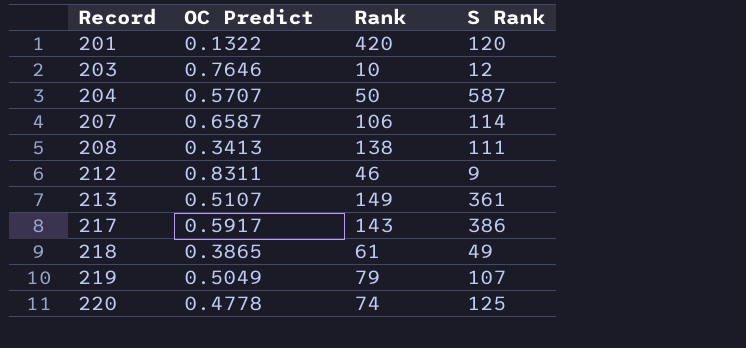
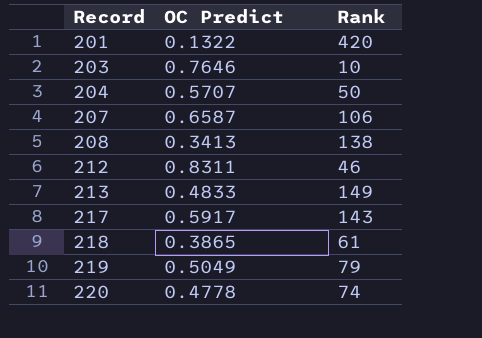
column S Rank | position: 4 -> none
213 | OC Predict: 0.5107 -> 0.4833

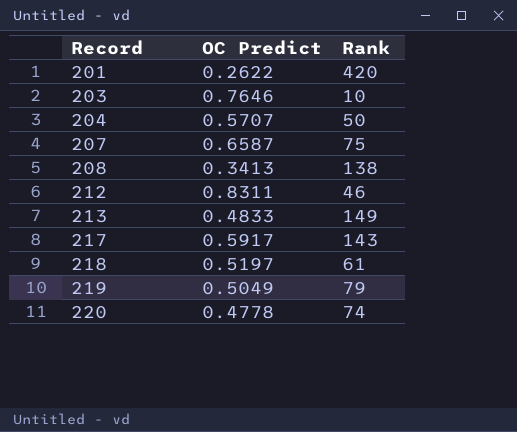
201 | OC Predict: 0.1322 -> 0.2622
207 | Rank: 106 -> 75
218 | OC Predict: 0.3865 -> 0.5197

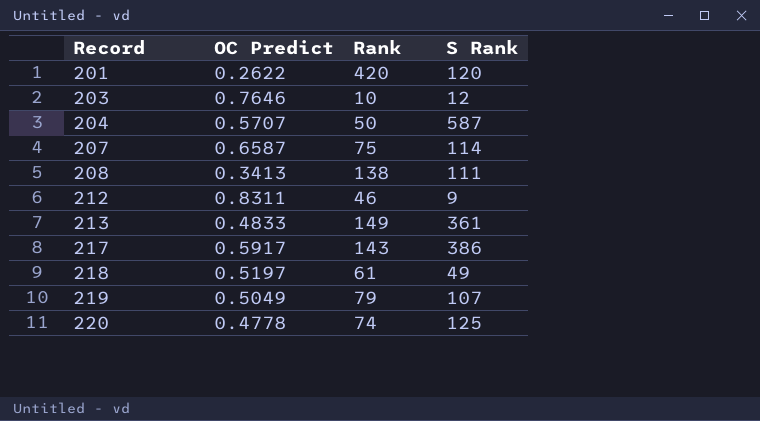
column S Rank | position: none -> 4

